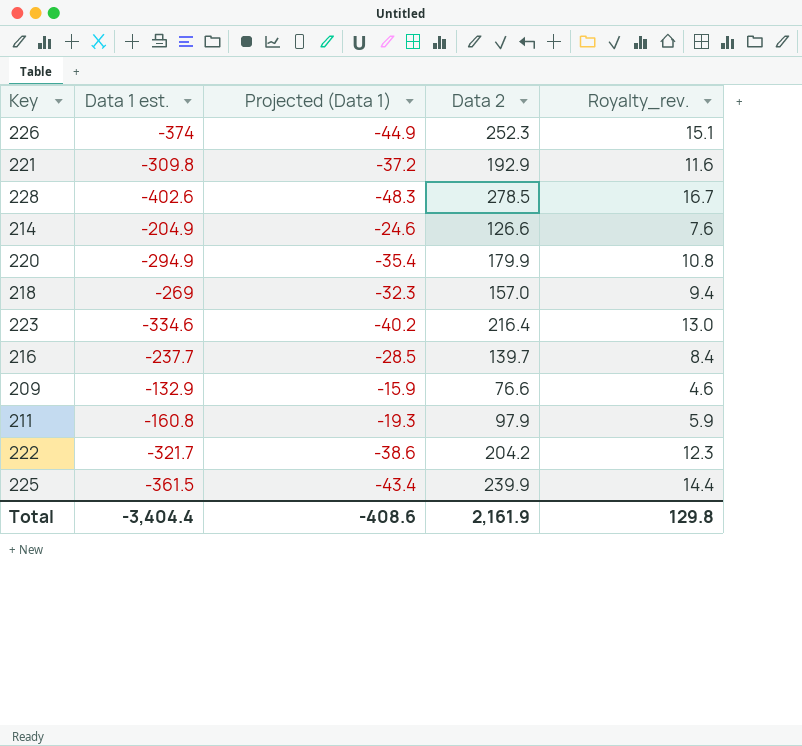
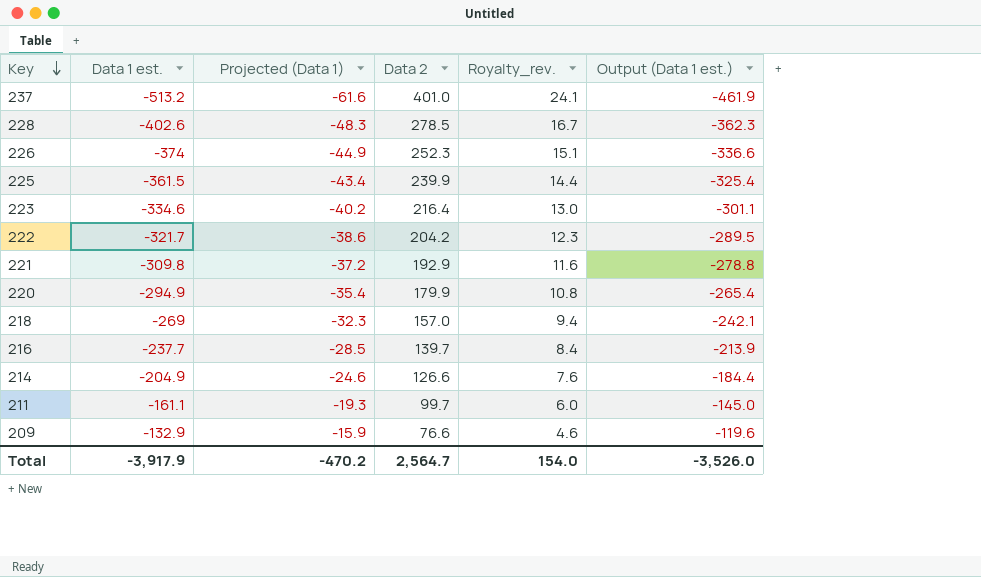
row order: none -> Key descending
column Output (Data 1 est.) | formula: none -> [Data 1 est.] * 0.9
row 237: none -> -513.2 | -61.6 | 401.0 | 24.1 | -461.9
211 | Data 1 est.: -160.8 -> -161.1
211 | Data 2: 97.9 -> 99.7
211 | Royalty_rev.: 5.9 -> 6.0
Total | Data 1 est.: -3,404.4 -> -3,917.9
Total | Projected (Data 1): -408.6 -> -470.2
Total | Data 2: 2,161.9 -> 2,564.7
Total | Royalty_rev.: 129.8 -> 154.0

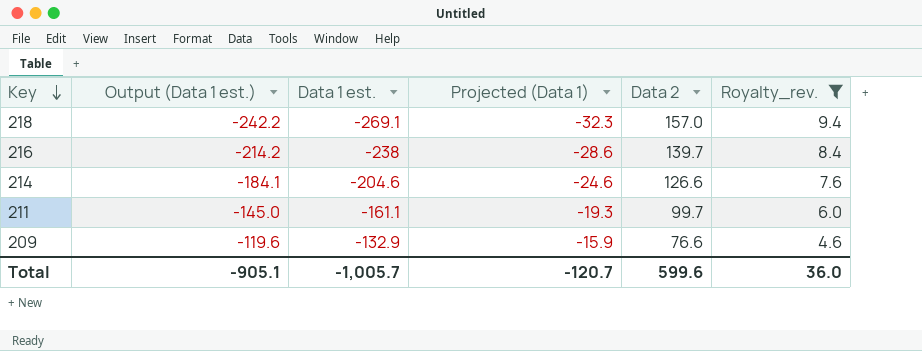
filter: none -> Royalty_rev. <= 9.4
column Output (Data 1 est.) | position: 6 -> 2
218 | Output (Data 1 est.): -242.1 -> -242.2
218 | Data 1 est.: -269 -> -269.1
216 | Output (Data 1 est.): -213.9 -> -214.2
216 | Data 1 est.: -237.7 -> -238
216 | Projected (Data 1): -28.5 -> -28.6
214 | Output (Data 1 est.): -184.4 -> -184.1
214 | Data 1 est.: -204.9 -> -204.6
Total | Output (Data 1 est.): -3,526.0 -> -905.1
Total | Data 1 est.: -3,917.9 -> -1,005.7
Total | Projected (Data 1): -470.2 -> -120.7
Total | Data 2: 2,564.7 -> 599.6
Total | Royalty_rev.: 154.0 -> 36.0

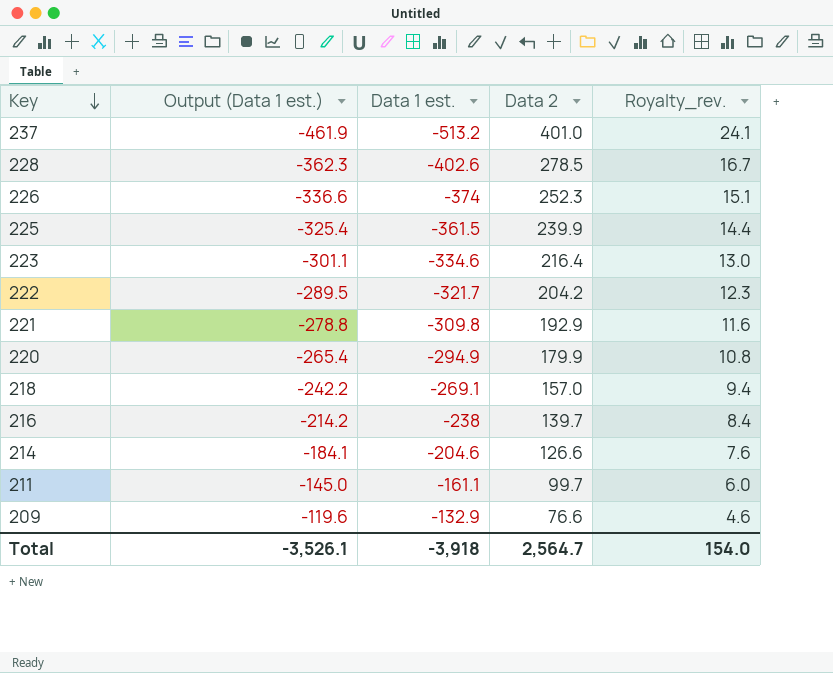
filter: Royalty_rev. <= 9.4 -> none
column Projected (Data 1) | formula: [Data 1 est.] * 0.12 -> none
Total | Output (Data 1 est.): -905.1 -> -3,526.1
Total | Data 1 est.: -1,005.7 -> -3,918
Total | Data 2: 599.6 -> 2,564.7
Total | Royalty_rev.: 36.0 -> 154.0

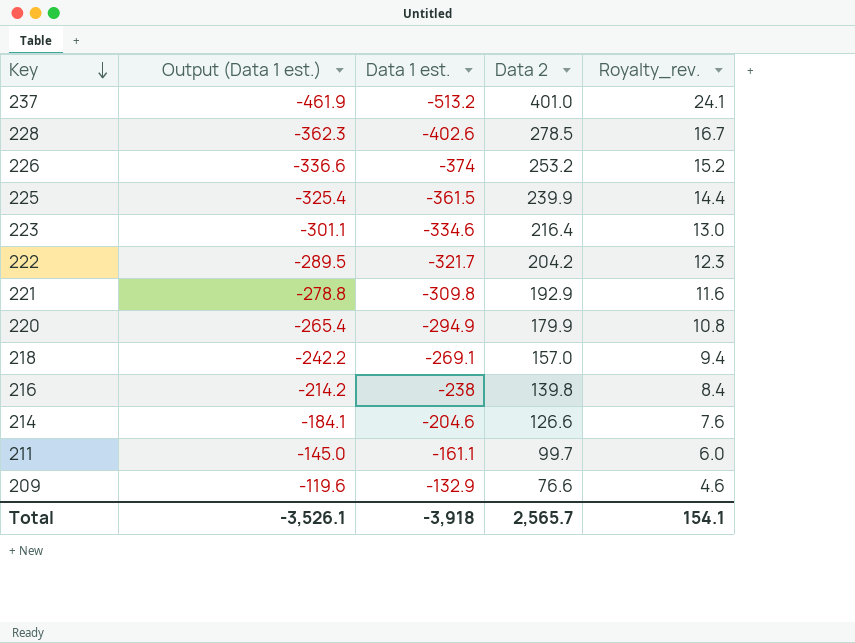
226 | Data 2: 252.3 -> 253.2
226 | Royalty_rev.: 15.1 -> 15.2
216 | Data 2: 139.7 -> 139.8
Total | Data 2: 2,564.7 -> 2,565.7
Total | Royalty_rev.: 154.0 -> 154.1

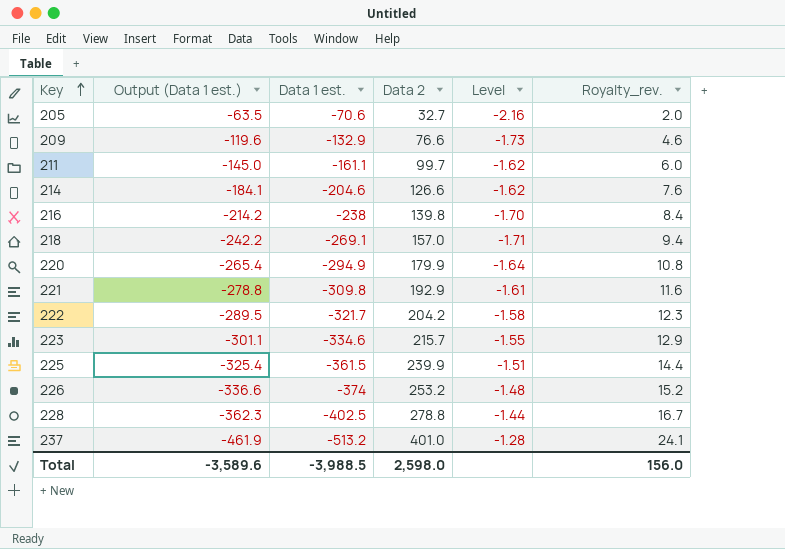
row order: Key descending -> Key ascending
column Level | formula: none -> [Data 1 est.] / [Data 2]
row 205: none -> -63.5 | -70.6 | 32.7 | -2.16 | 2.0
223 | Data 2: 216.4 -> 215.7
223 | Royalty_rev.: 13.0 -> 12.9
228 | Data 1 est.: -402.6 -> -402.5
228 | Data 2: 278.5 -> 278.8
Total | Output (Data 1 est.): -3,526.1 -> -3,589.6
Total | Data 1 est.: -3,918 -> -3,988.5
Total | Data 2: 2,565.7 -> 2,598.0
Total | Royalty_rev.: 154.1 -> 156.0

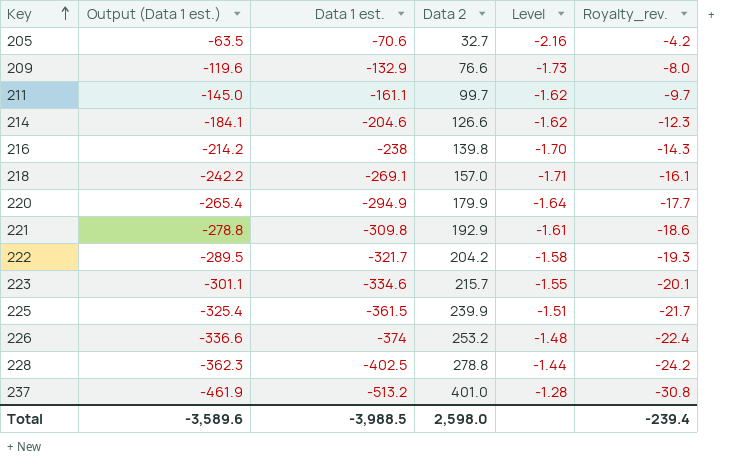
column Royalty_rev. | formula: [Data 2] * 0.06 -> [Data 1 est.] * 0.06
Total | Royalty_rev.: 156.0 -> -239.4

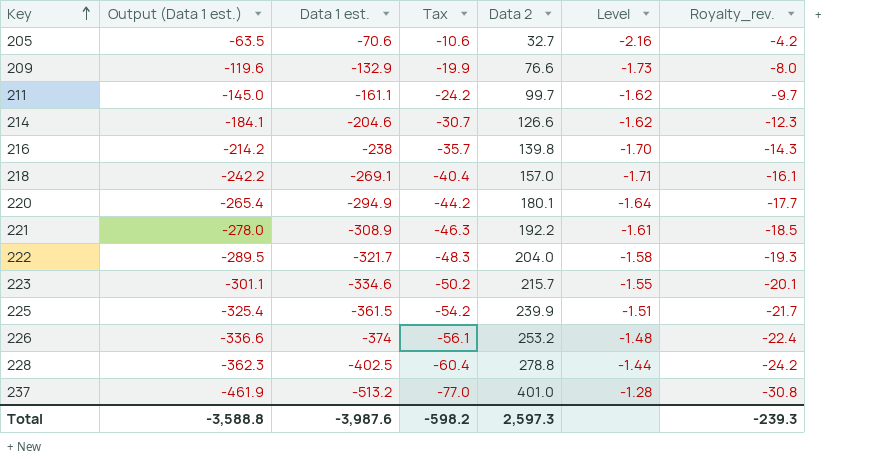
column Tax | formula: none -> [Data 1 est.] * 0.15
220 | Data 2: 179.9 -> 180.1
221 | Output (Data 1 est.): -278.8 -> -278.0
221 | Data 1 est.: -309.8 -> -308.9
221 | Data 2: 192.9 -> 192.2
221 | Royalty_rev.: -18.6 -> -18.5
222 | Data 2: 204.2 -> 204.0
Total | Output (Data 1 est.): -3,589.6 -> -3,588.8
Total | Data 1 est.: -3,988.5 -> -3,987.6
Total | Data 2: 2,598.0 -> 2,597.3
Total | Royalty_rev.: -239.4 -> -239.3

